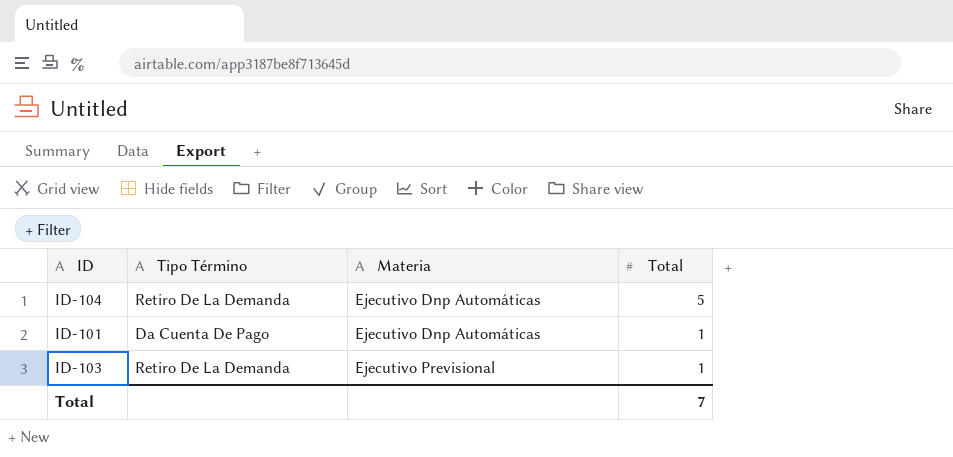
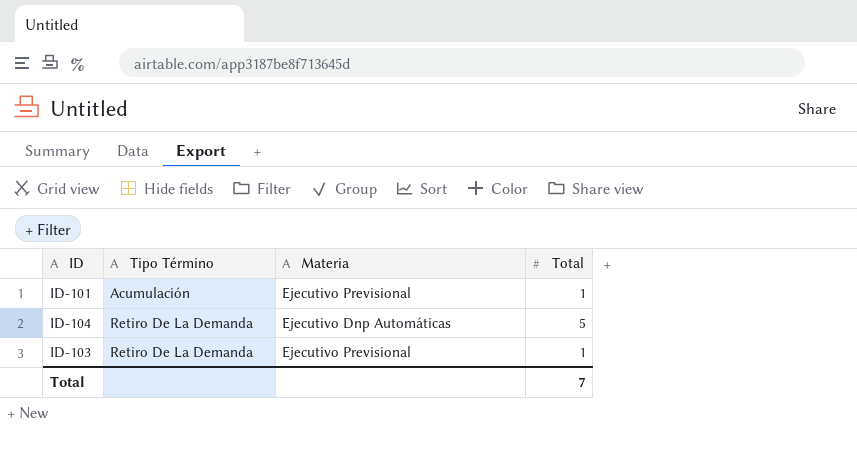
row order: Materia ascending -> Tipo Término ascending
ID-101 | Tipo Término: Da Cuenta De Pago -> Acumulación
ID-101 | Materia: Ejecutivo Dnp Automáticas -> Ejecutivo Previsional

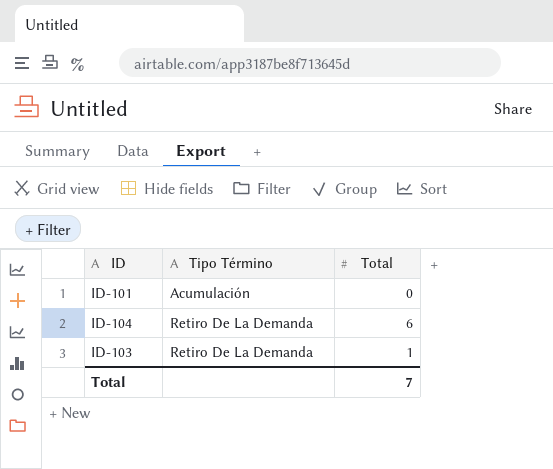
column Materia | position: 3 -> none
ID-101 | Total: 1 -> 0
ID-104 | Total: 5 -> 6

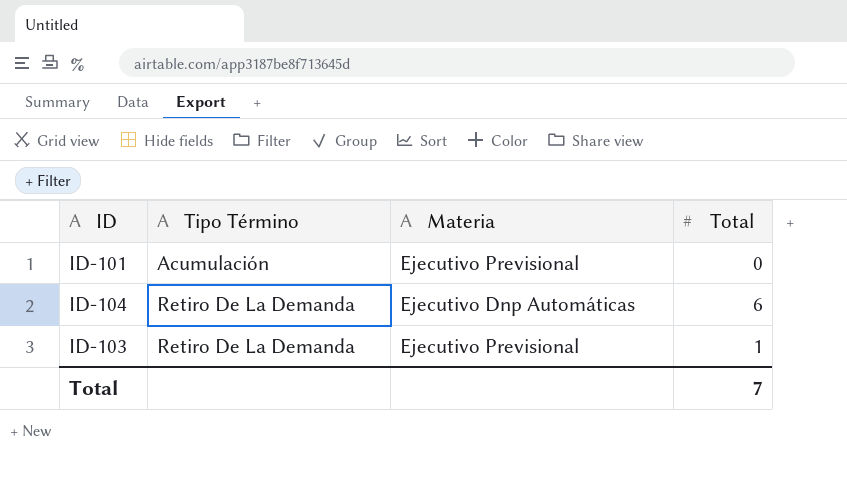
column Materia | position: none -> 3

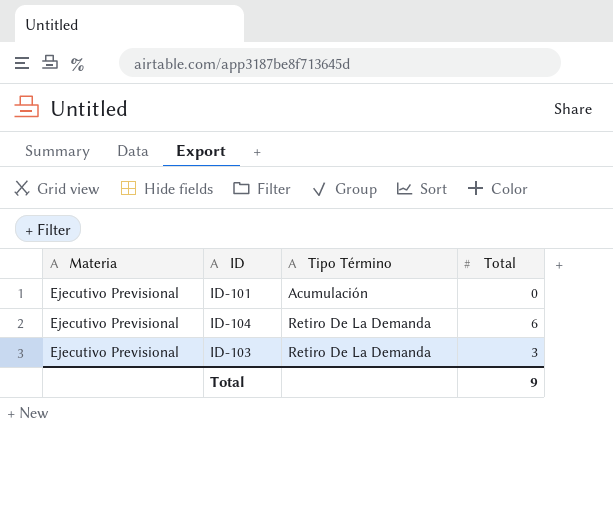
column Materia | position: 3 -> 1
ID-104 | Materia: Ejecutivo Dnp Automáticas -> Ejecutivo Previsional
ID-103 | Total: 1 -> 3
Total | Total: 7 -> 9

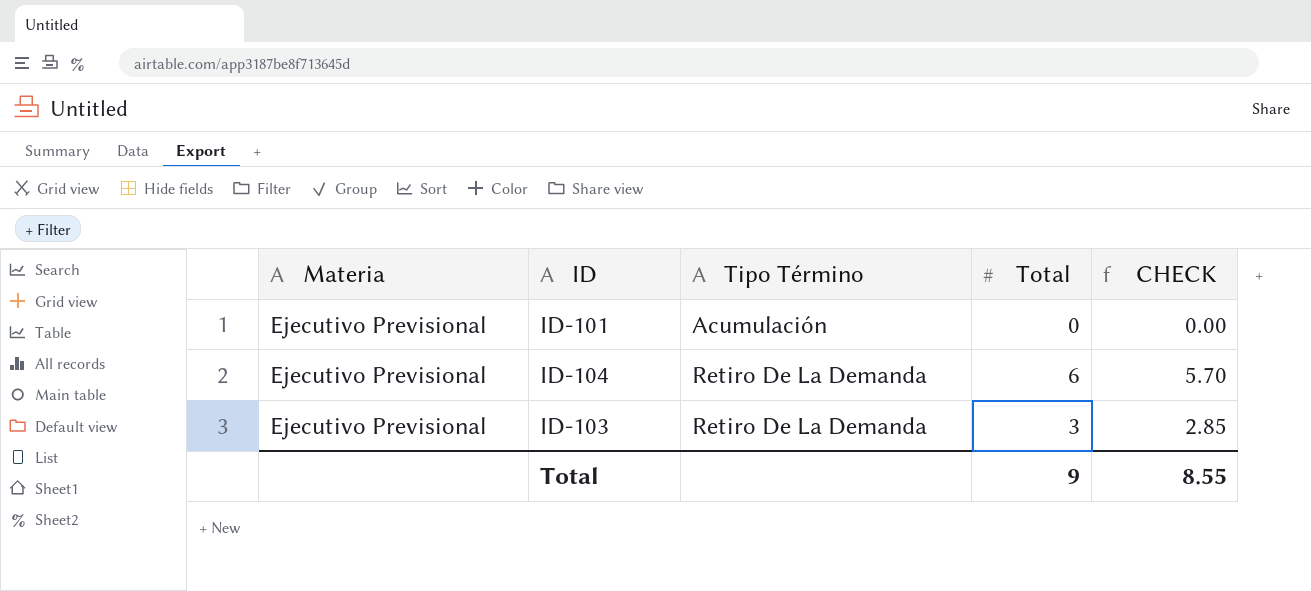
column CHECK | formula: none -> [Total] * 0.95

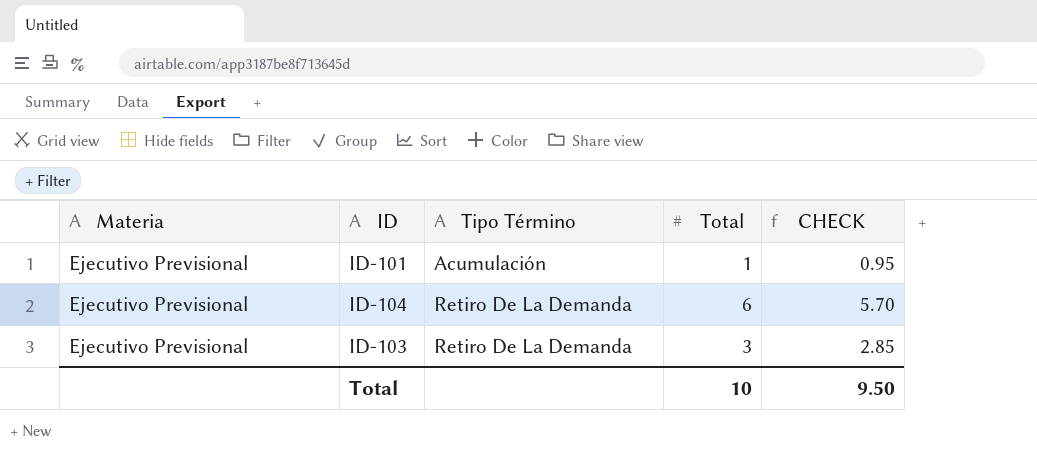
ID-101 | Total: 0 -> 1
ID-101 | CHECK: 0.00 -> 0.95
Total | Total: 9 -> 10
Total | CHECK: 8.55 -> 9.50

